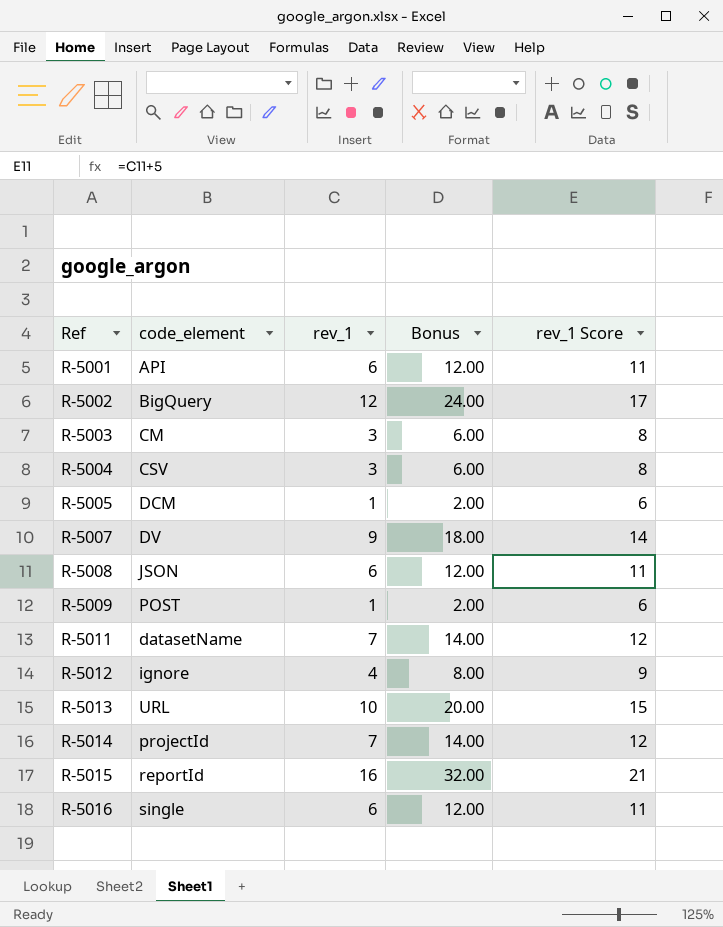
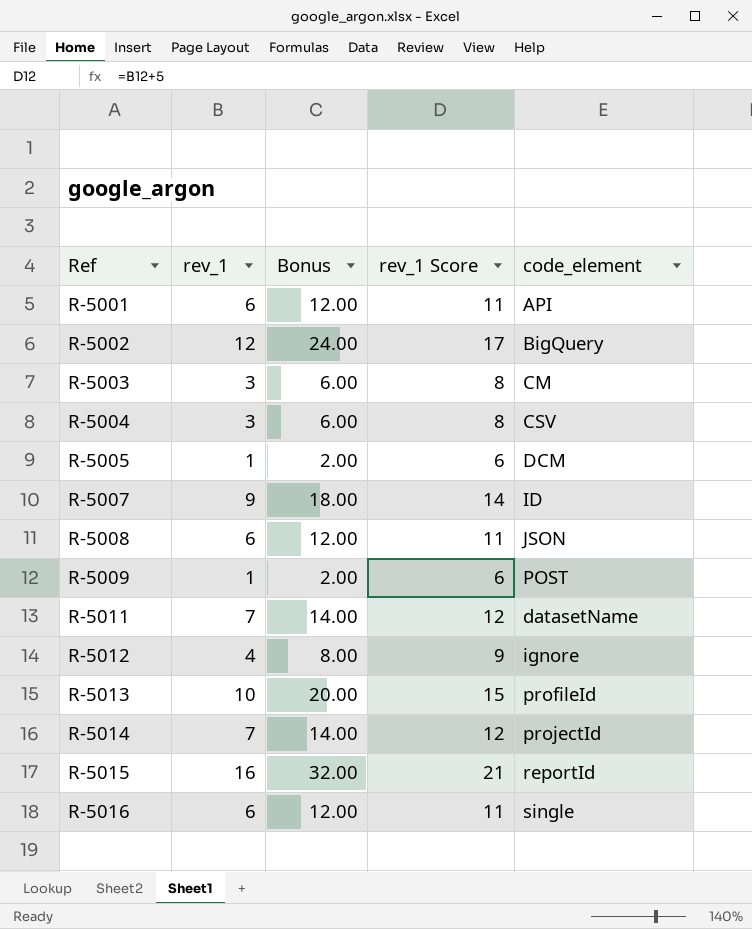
column code_element | position: 2 -> 5
R-5007 | code_element: DV -> ID
R-5013 | code_element: URL -> profileId

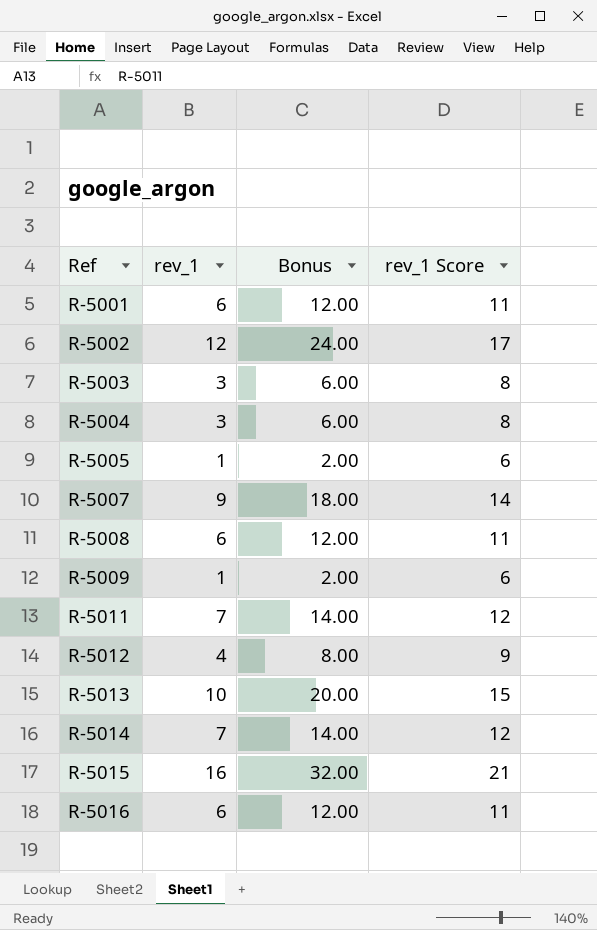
column code_element | position: 5 -> none

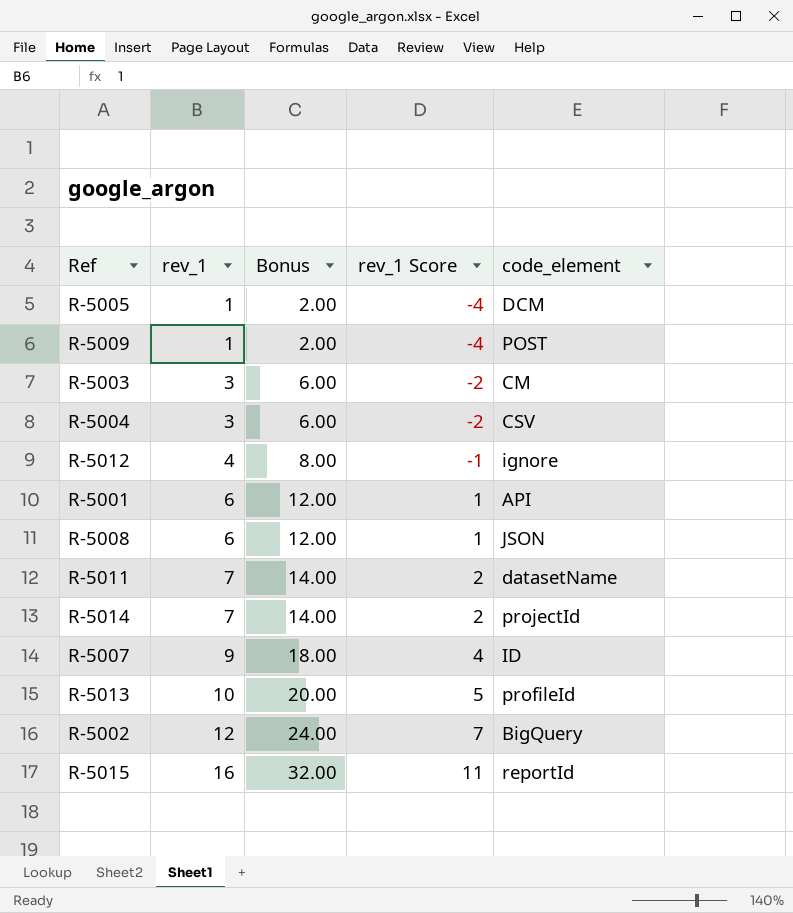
row order: Ref ascending -> rev_1 ascending
column rev_1 Score | formula: [rev_1] + 5 -> [rev_1] - 5
column code_element | position: none -> 5
row R-5016: 6 | 12.00 | 11 -> none

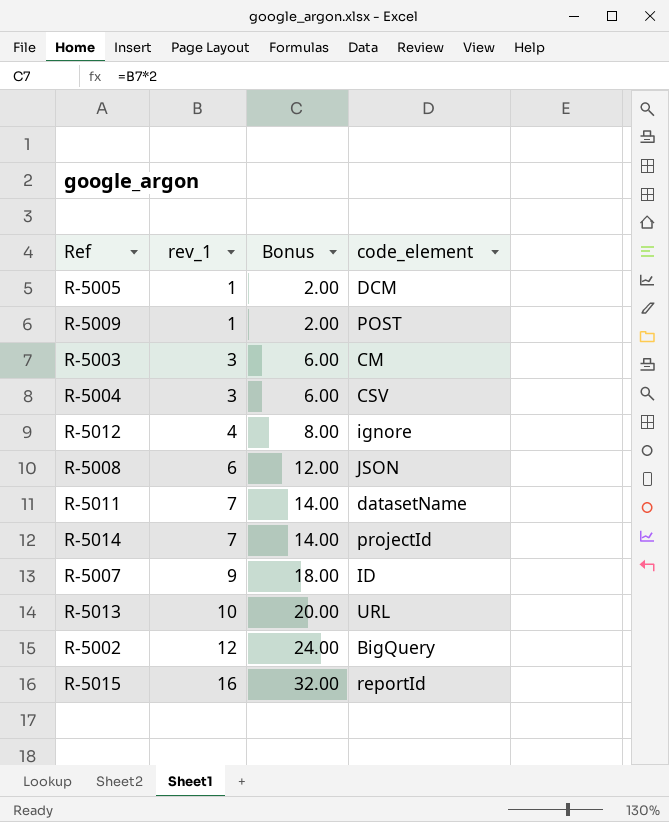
column rev_1 Score | formula: [rev_1] - 5 -> none
row R-5001: 6 | 12.00 | 1 | API -> none
R-5013 | code_element: profileId -> URL

